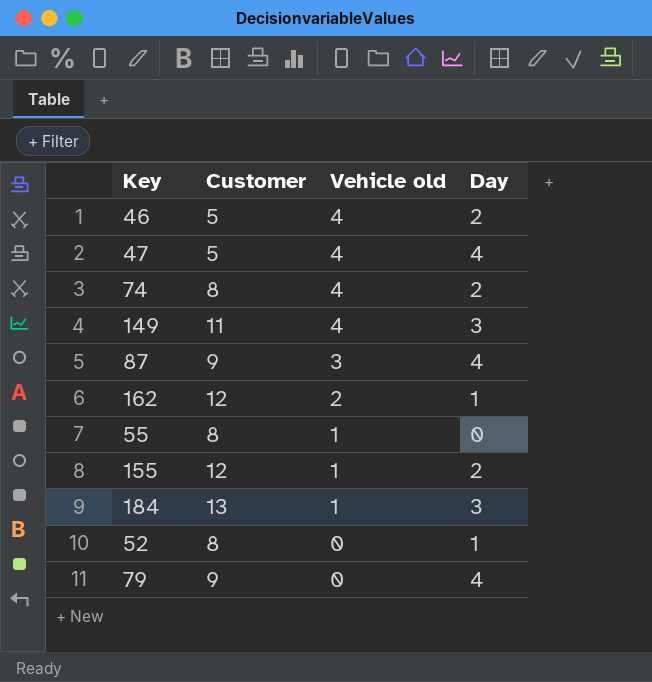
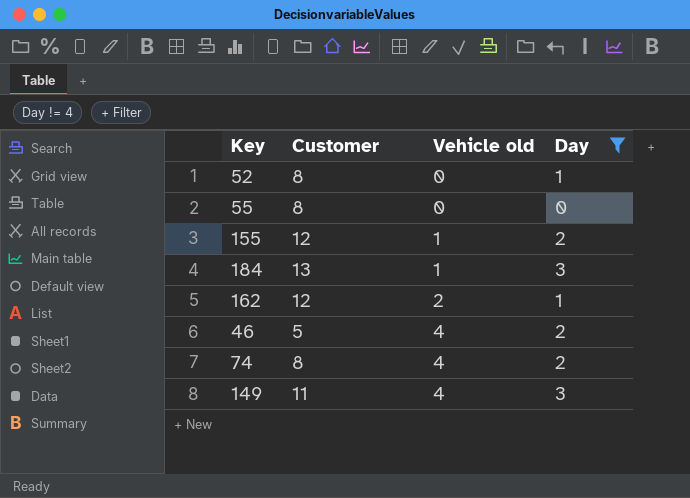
filter: none -> Day != 4
row order: Vehicle old descending -> Vehicle old ascending
55 | Vehicle old: 1 -> 0

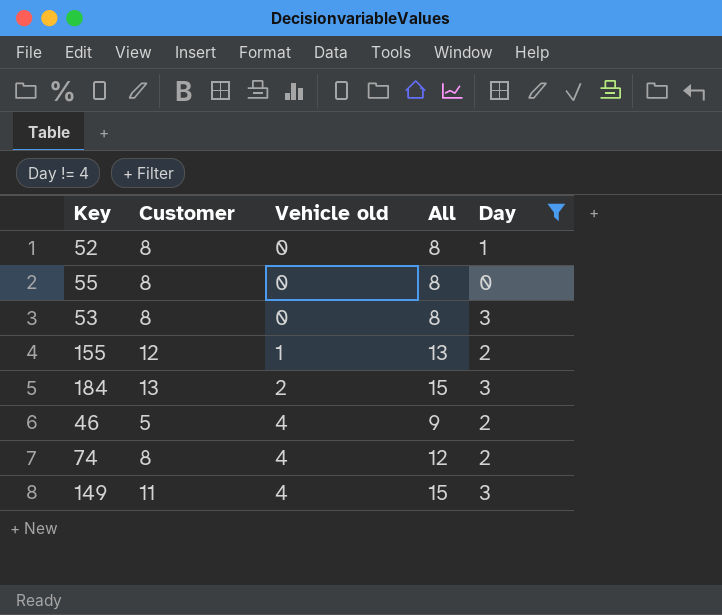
column All | formula: none -> [Customer] + [Vehicle old]
row 162: 12 | 2 | 1 -> none
row 53: none -> 8 | 0 | 8 | 3
184 | Vehicle old: 1 -> 2

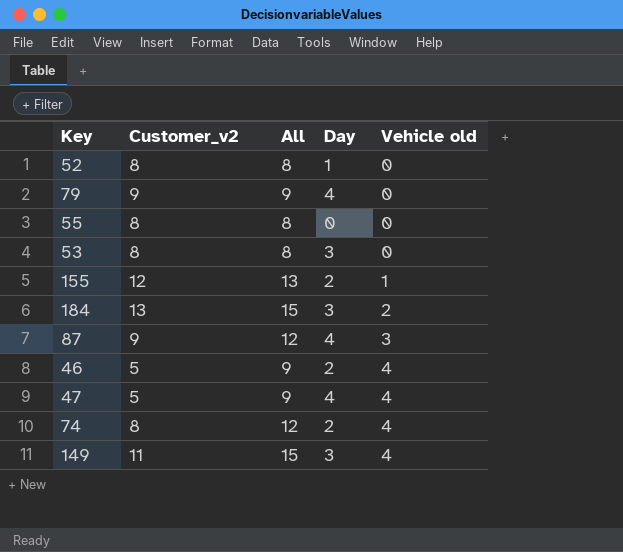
filter: Day != 4 -> none
column name: Customer -> Customer_v2
column Vehicle old | position: 3 -> 5

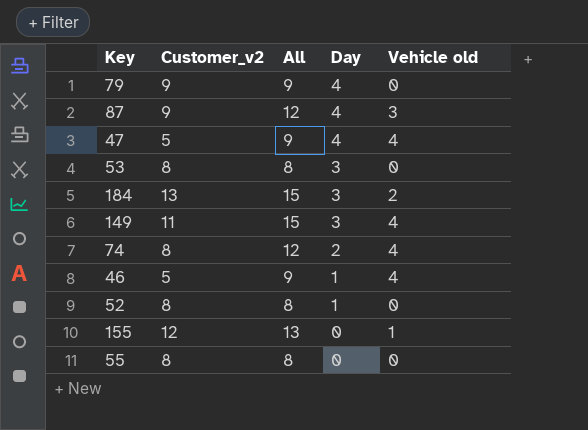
row order: Vehicle old ascending -> Day descending
46 | Day: 2 -> 1
155 | Day: 2 -> 0

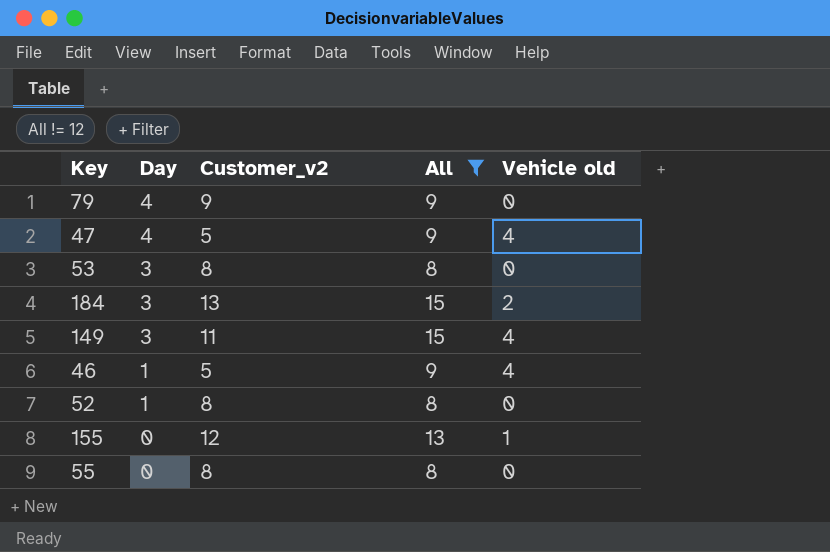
filter: none -> All != 12
column Day | position: 4 -> 2

